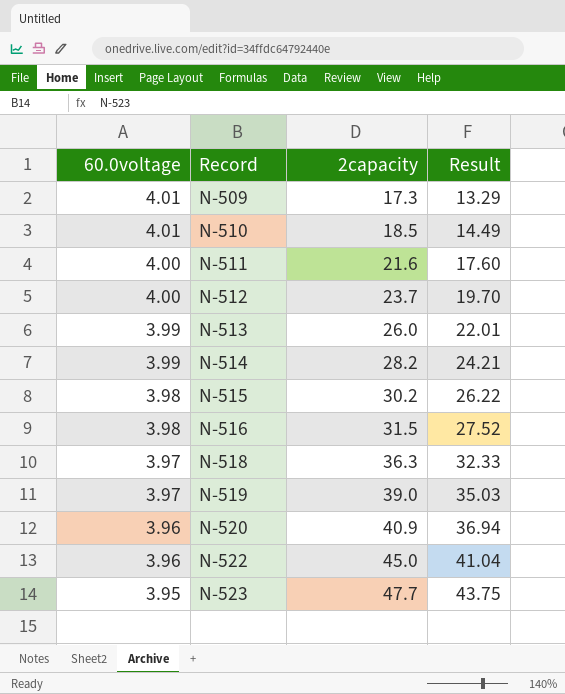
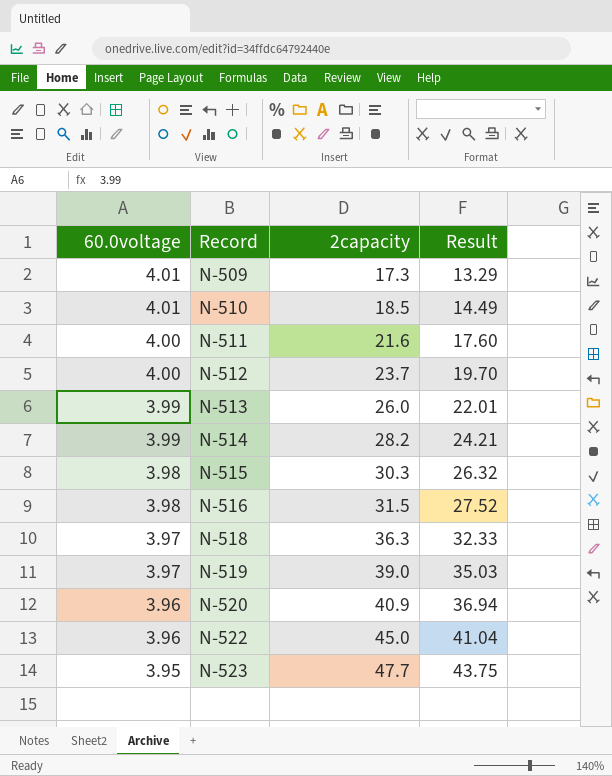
N-515 | 2capacity: 30.2 -> 30.3
N-515 | Result: 26.22 -> 26.32

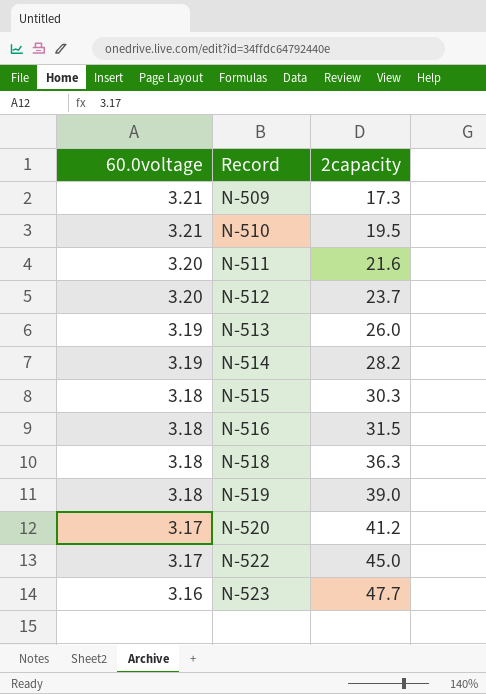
column Result | formula: [2capacity] - [60.0voltage] -> none
N-509 | 60.0voltage: 4.01 -> 3.21
N-510 | 60.0voltage: 4.01 -> 3.21
N-510 | 2capacity: 18.5 -> 19.5
N-511 | 60.0voltage: 4.00 -> 3.20
N-512 | 60.0voltage: 4.00 -> 3.20
N-513 | 60.0voltage: 3.99 -> 3.19
N-514 | 60.0voltage: 3.99 -> 3.19
N-515 | 60.0voltage: 3.98 -> 3.18
N-516 | 60.0voltage: 3.98 -> 3.18
N-518 | 60.0voltage: 3.97 -> 3.18
N-519 | 60.0voltage: 3.97 -> 3.18
N-520 | 60.0voltage: 3.96 -> 3.17
N-520 | 2capacity: 40.9 -> 41.2
N-522 | 60.0voltage: 3.96 -> 3.17
N-523 | 60.0voltage: 3.95 -> 3.16

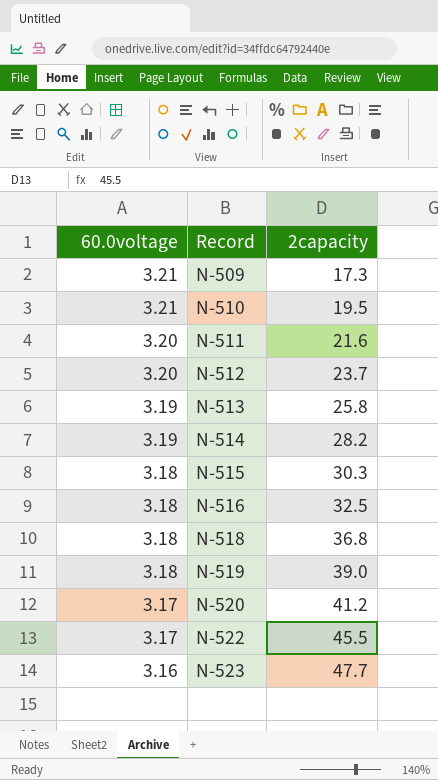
N-513 | 2capacity: 26.0 -> 25.8
N-516 | 2capacity: 31.5 -> 32.5
N-518 | 2capacity: 36.3 -> 36.8
N-522 | 2capacity: 45.0 -> 45.5

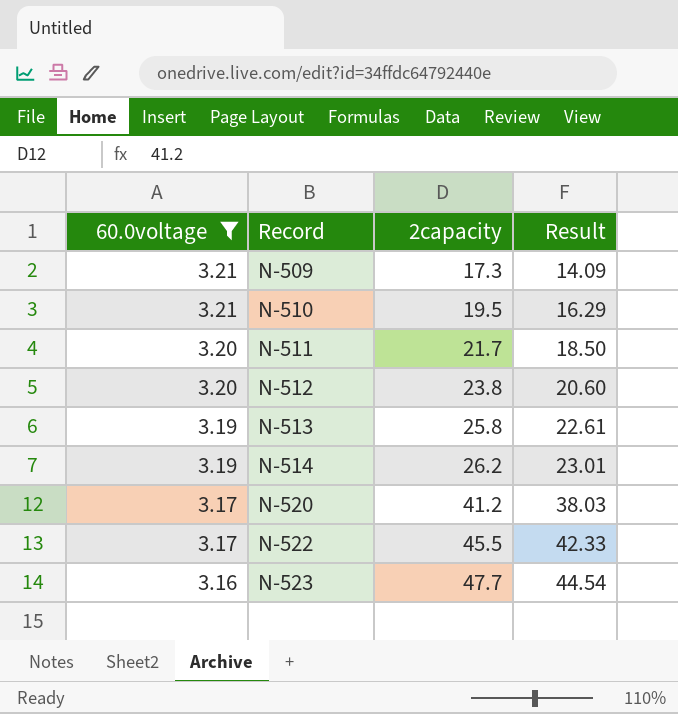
filter: none -> 60.0voltage != 3.18
column Result | formula: none -> [2capacity] - [60.0voltage]
N-511 | 2capacity: 21.6 -> 21.7
N-512 | 2capacity: 23.7 -> 23.8
N-514 | 2capacity: 28.2 -> 26.2

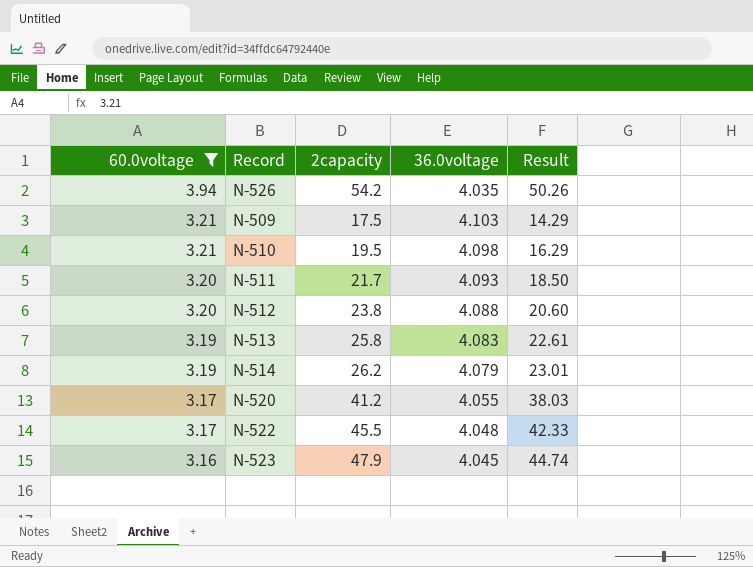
column 36.0voltage | position: none -> 4
row N-526: none -> 3.94 | 54.2 | 4.035 | 50.26
N-509 | 2capacity: 17.3 -> 17.5
N-509 | Result: 14.09 -> 14.29
N-523 | 2capacity: 47.7 -> 47.9
N-523 | Result: 44.54 -> 44.74

